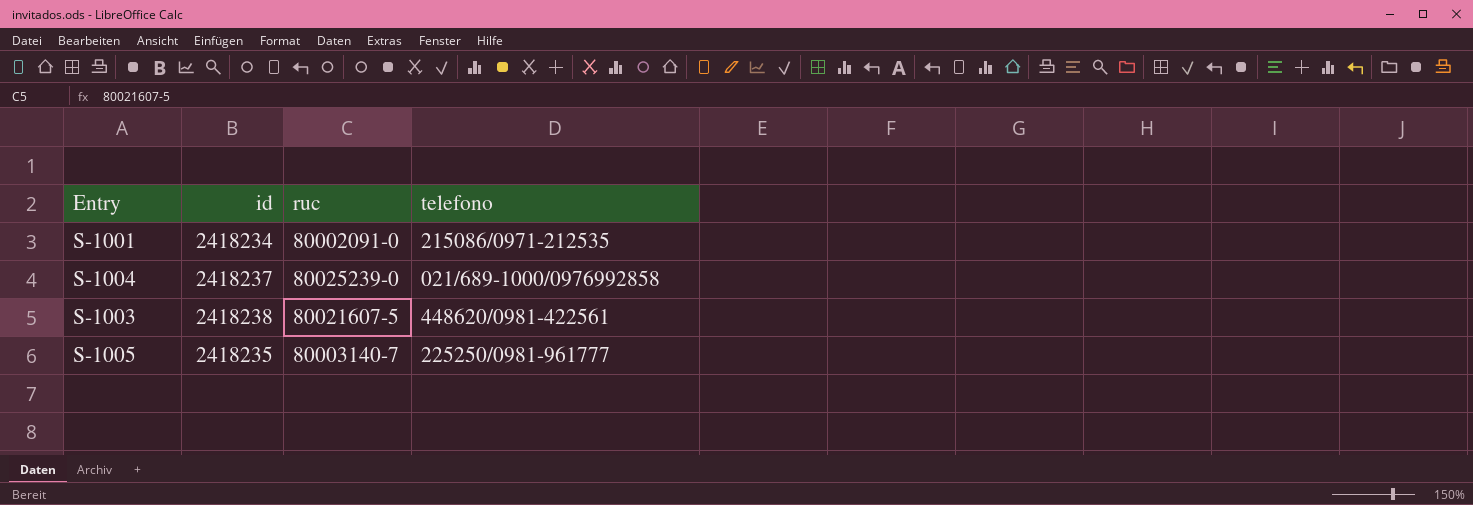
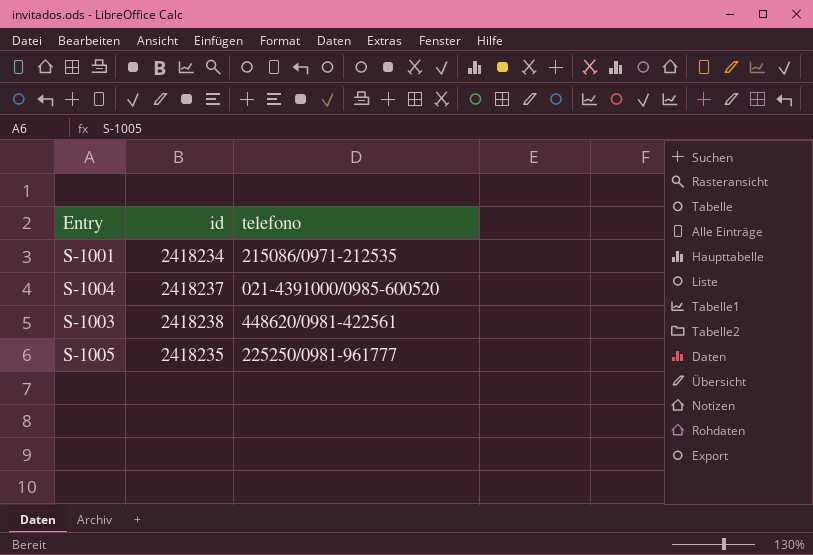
column ruc | position: 3 -> none
S-1004 | telefono: 021/689-1000/0976992858 -> 021-4391000/0985-600520

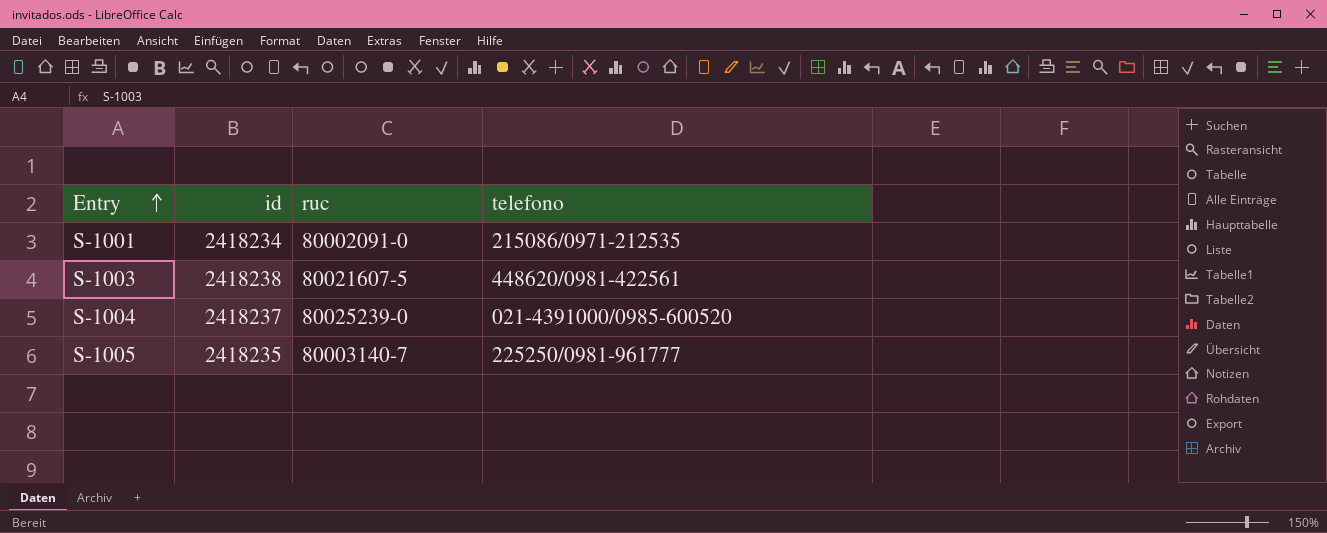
row order: none -> Entry ascending
column ruc | position: none -> 3

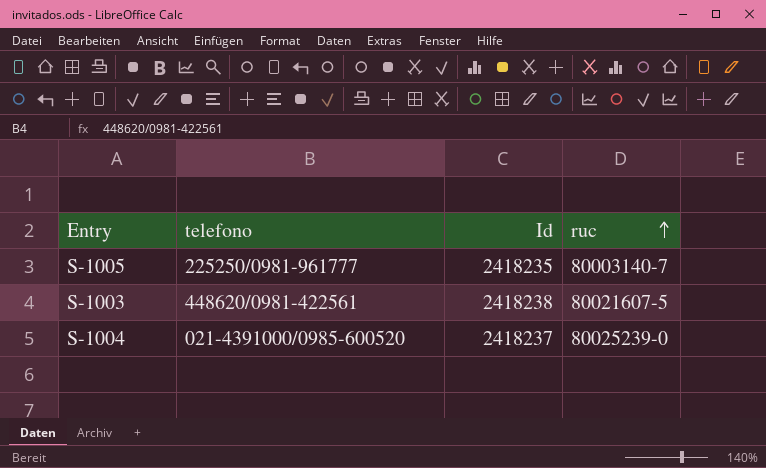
row order: Entry ascending -> ruc ascending
column telefono | position: 4 -> 2
column name: id -> Id
row S-1001: 2418234 | 80002091-0 | 215086/0971-212535 -> none

